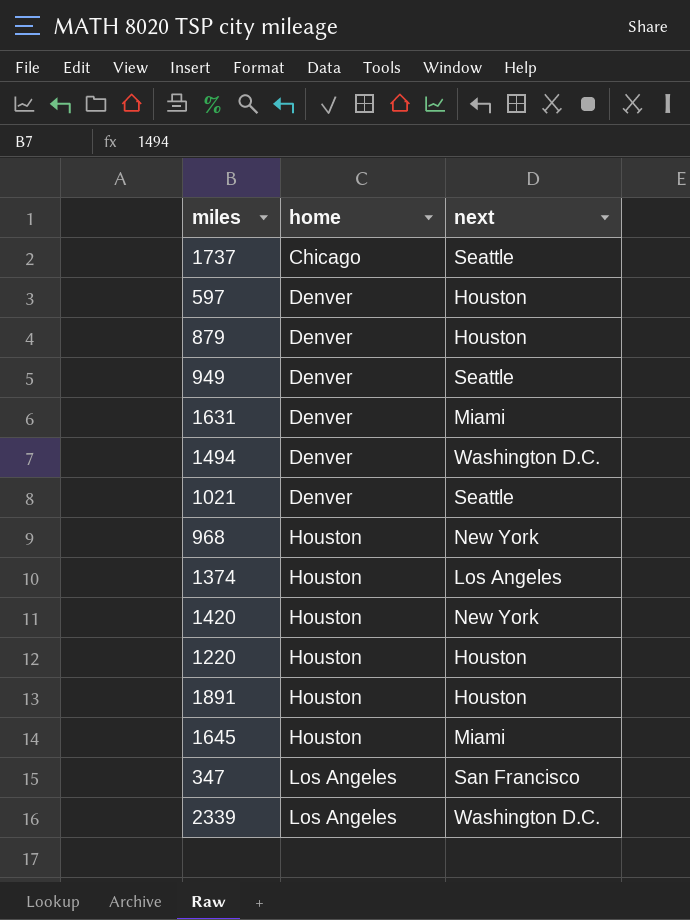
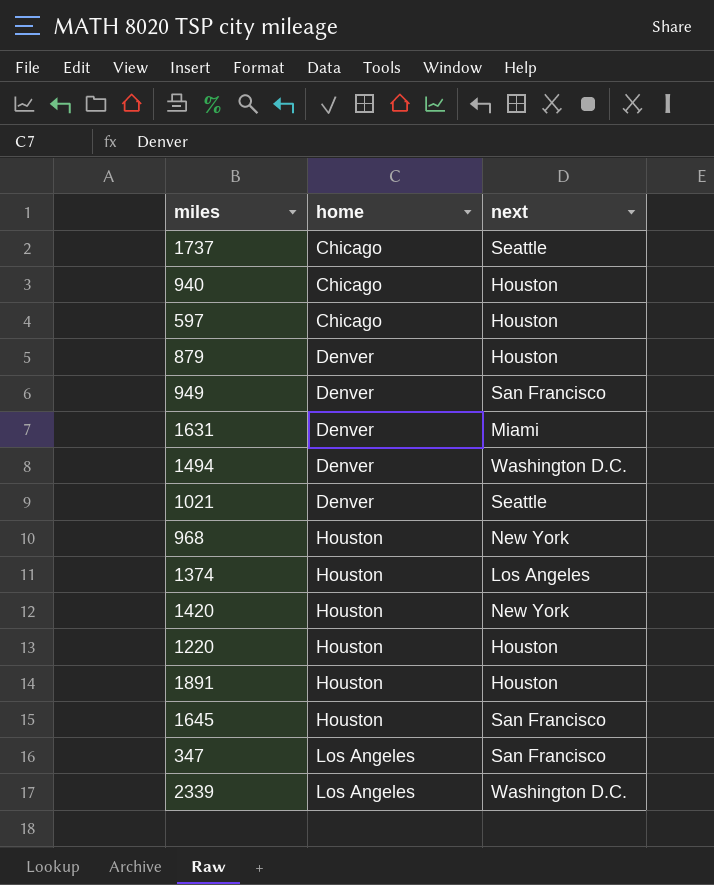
row 940: none -> Chicago | Houston
597 | home: Denver -> Chicago
949 | next: Seattle -> San Francisco
1645 | next: Miami -> San Francisco

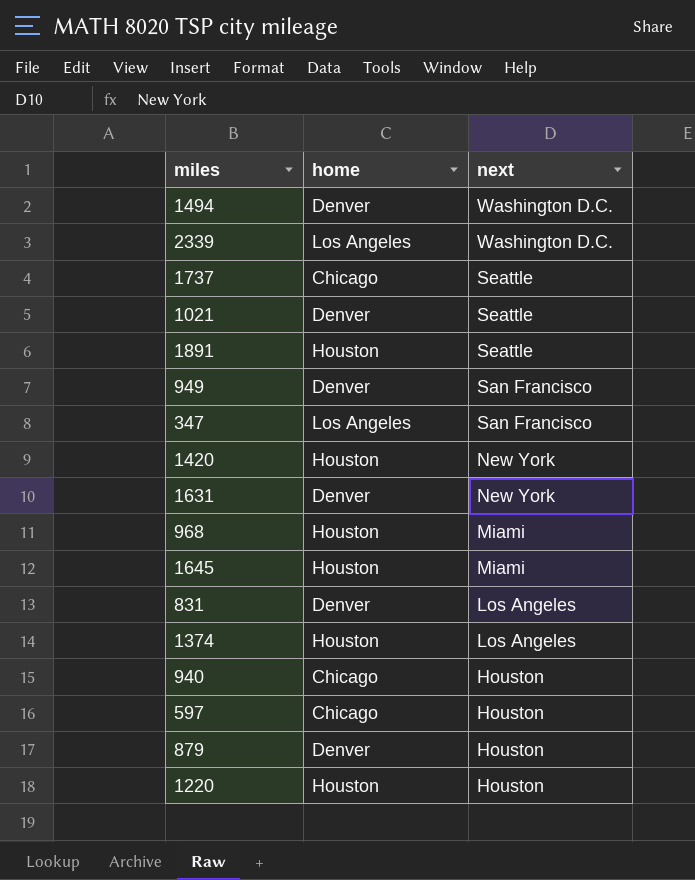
row order: home ascending -> next descending
1891 | next: Houston -> Seattle
1631 | next: Miami -> New York
968 | next: New York -> Miami
1645 | next: San Francisco -> Miami
row 831: none -> Denver | Los Angeles

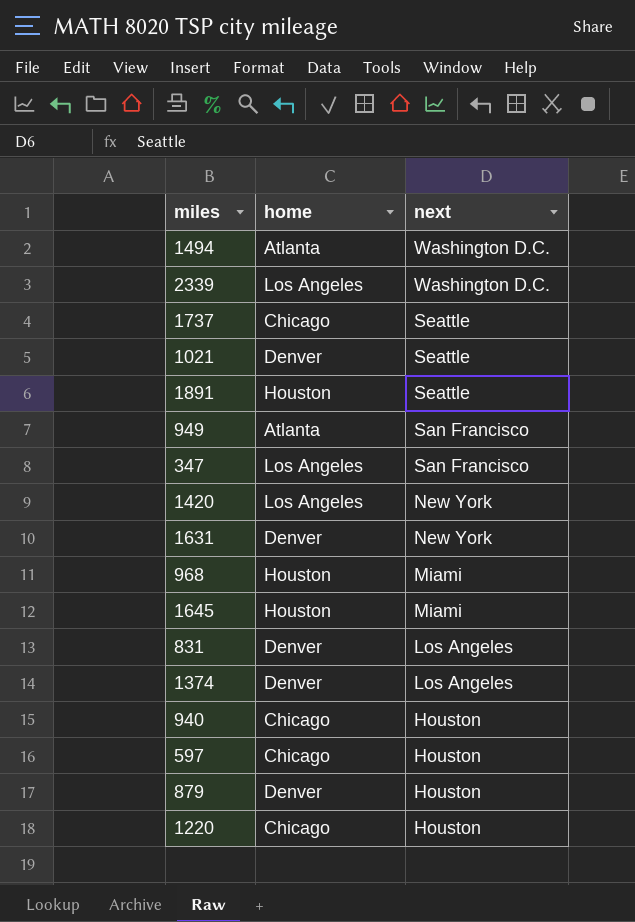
1494 | home: Denver -> Atlanta
949 | home: Denver -> Atlanta
1420 | home: Houston -> Los Angeles
1374 | home: Houston -> Denver
1220 | home: Houston -> Chicago

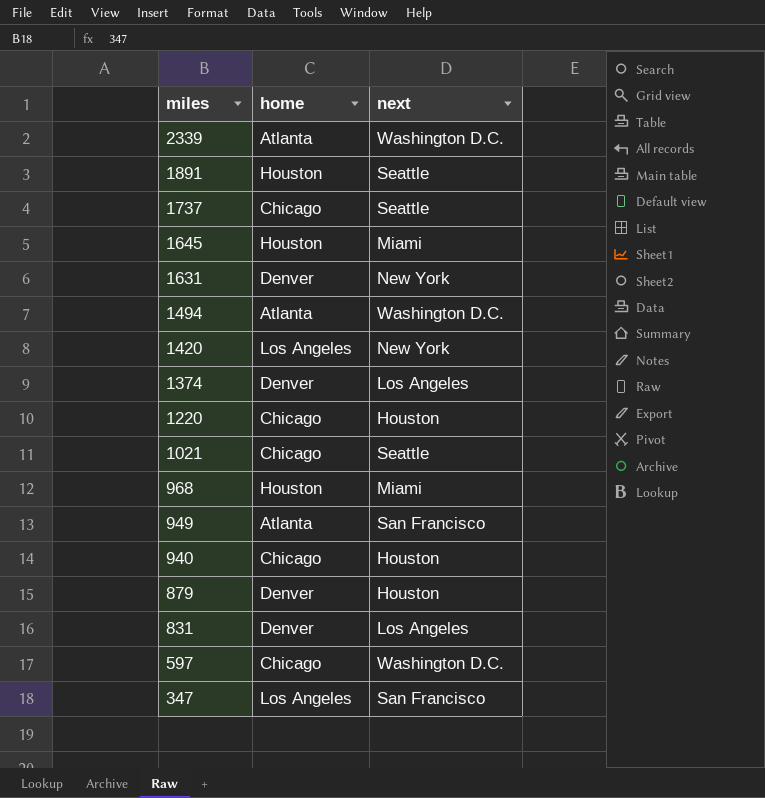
row order: next descending -> miles descending
2339 | home: Los Angeles -> Atlanta
1021 | home: Denver -> Chicago
597 | next: Houston -> Washington D.C.

